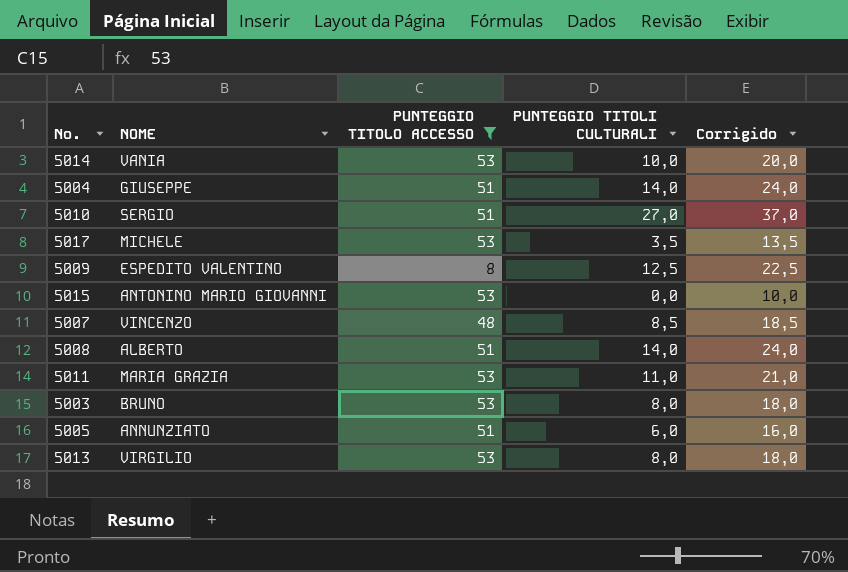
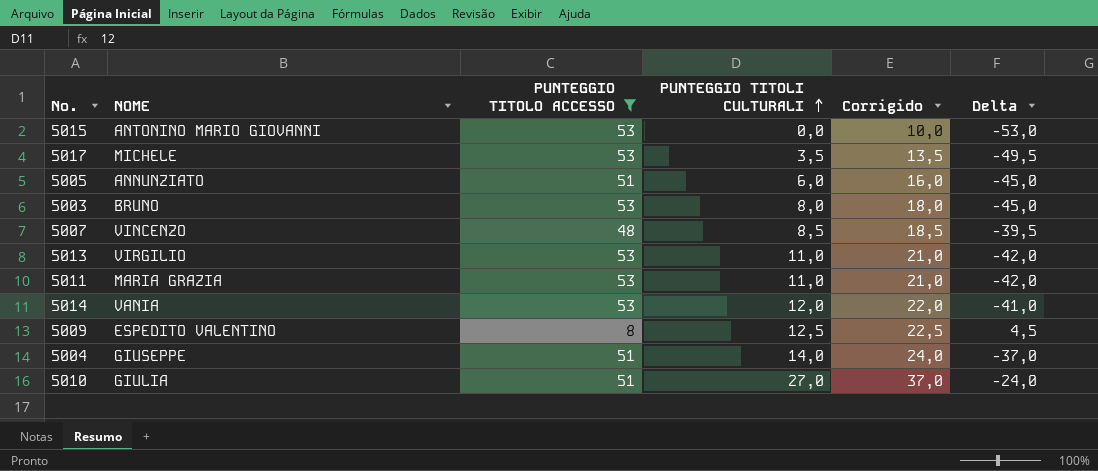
row order: none -> PUNTEGGIO TITOLI CULTURALI ascending
column Delta | formula: none -> [PUNTEGGIO TITOLI CULTURALI] - [PUNTEGGIO TITOLO ACCESSO]
row 5008: ALBERTO | 51 | 14,0 | 24,0 -> none
5013 | PUNTEGGIO TITOLI CULTURALI: 8,0 -> 11,0
5013 | Corrigido: 18,0 -> 21,0
5014 | PUNTEGGIO TITOLI CULTURALI: 10,0 -> 12,0
5014 | Corrigido: 20,0 -> 22,0
5010 | NOME: SERGIO -> GIULIA

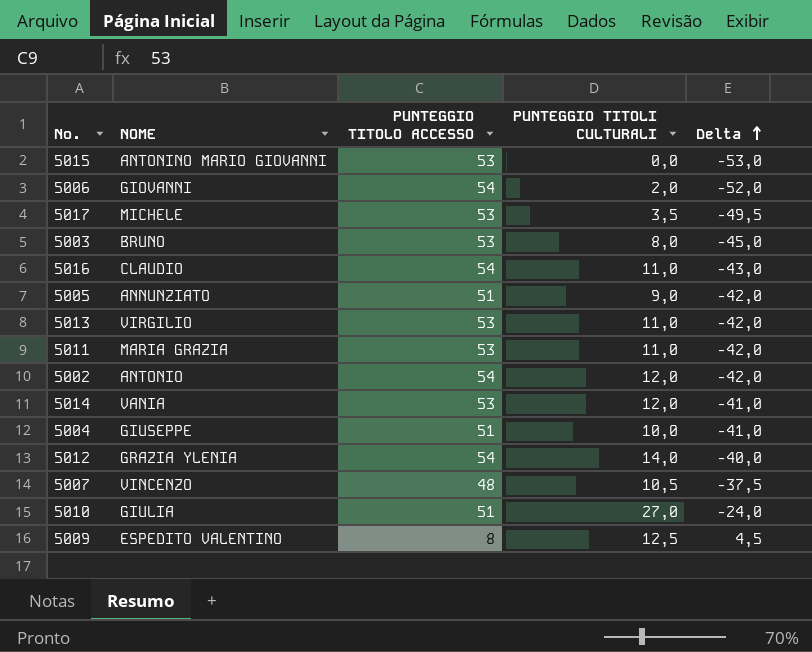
filter: PUNTEGGIO TITOLO ACCESSO != 54 -> none
row order: PUNTEGGIO TITOLI CULTURALI ascending -> Delta ascending
column Corrigido | formula: [PUNTEGGIO TITOLI CULTURALI] + 10 -> none
5005 | PUNTEGGIO TITOLI CULTURALI: 6,0 -> 9,0
5005 | Delta: -45,0 -> -42,0
5004 | PUNTEGGIO TITOLI CULTURALI: 14,0 -> 10,0
5004 | Delta: -37,0 -> -41,0
5007 | PUNTEGGIO TITOLI CULTURALI: 8,5 -> 10,5
5007 | Delta: -39,5 -> -37,5

